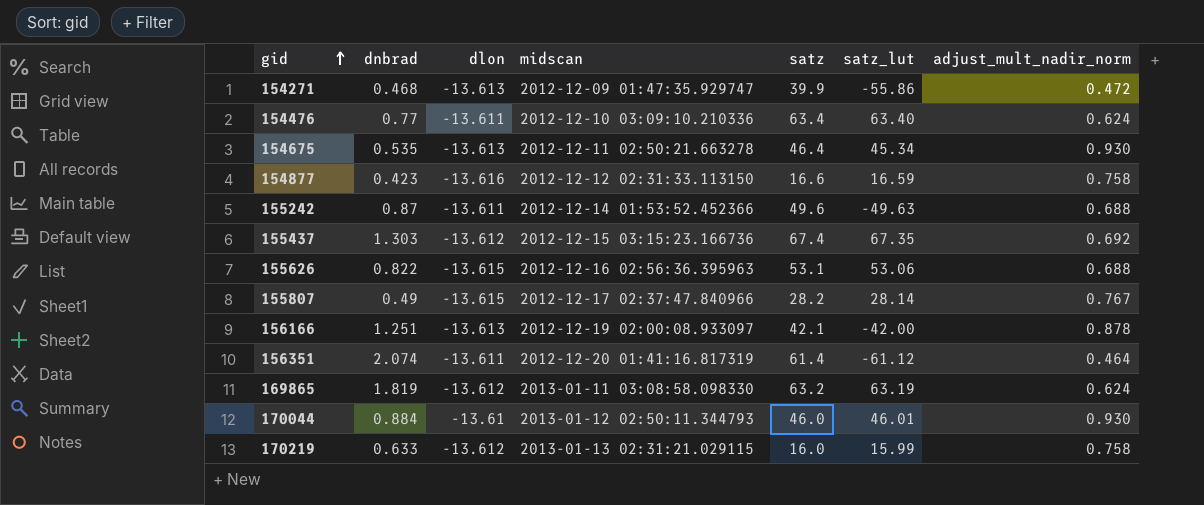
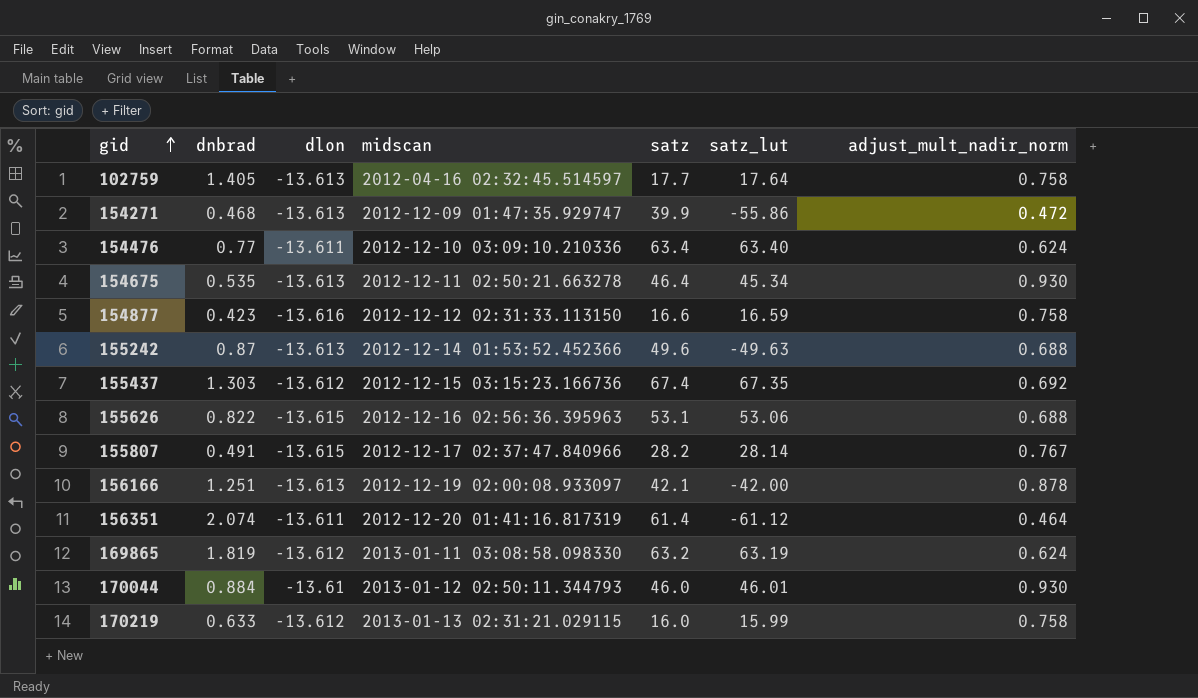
row 102759: none -> 1.405 | -13.613 | 2012-04-16 02:32:45.514597 | 17.7 | 17.64 | 0.758
155242 | dlon: -13.611 -> -13.613
155807 | dnbrad: 0.49 -> 0.491

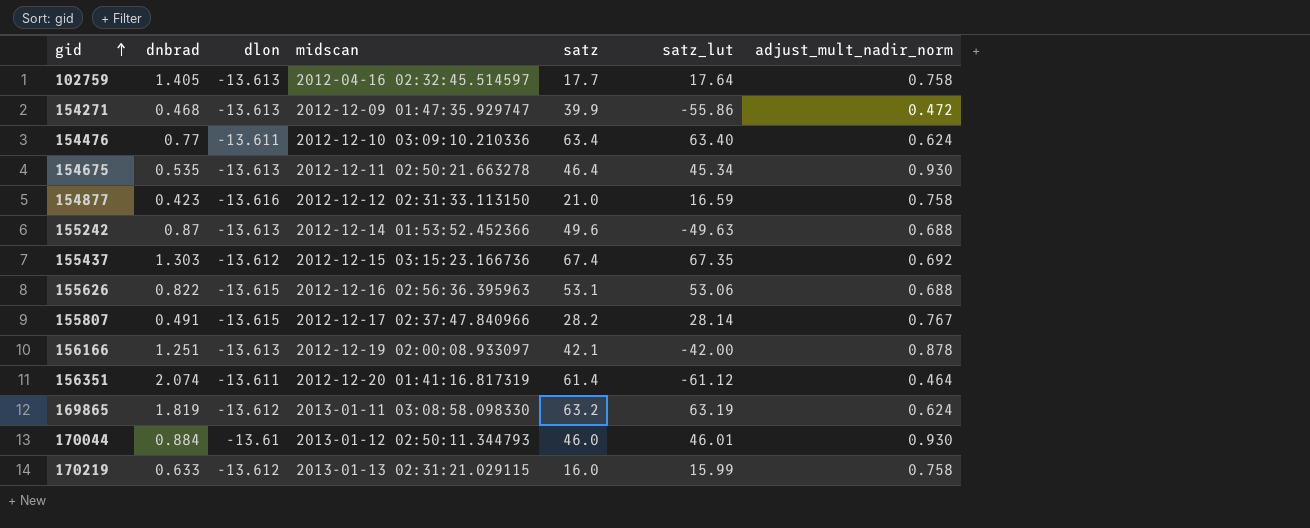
154877 | satz: 16.6 -> 21.0

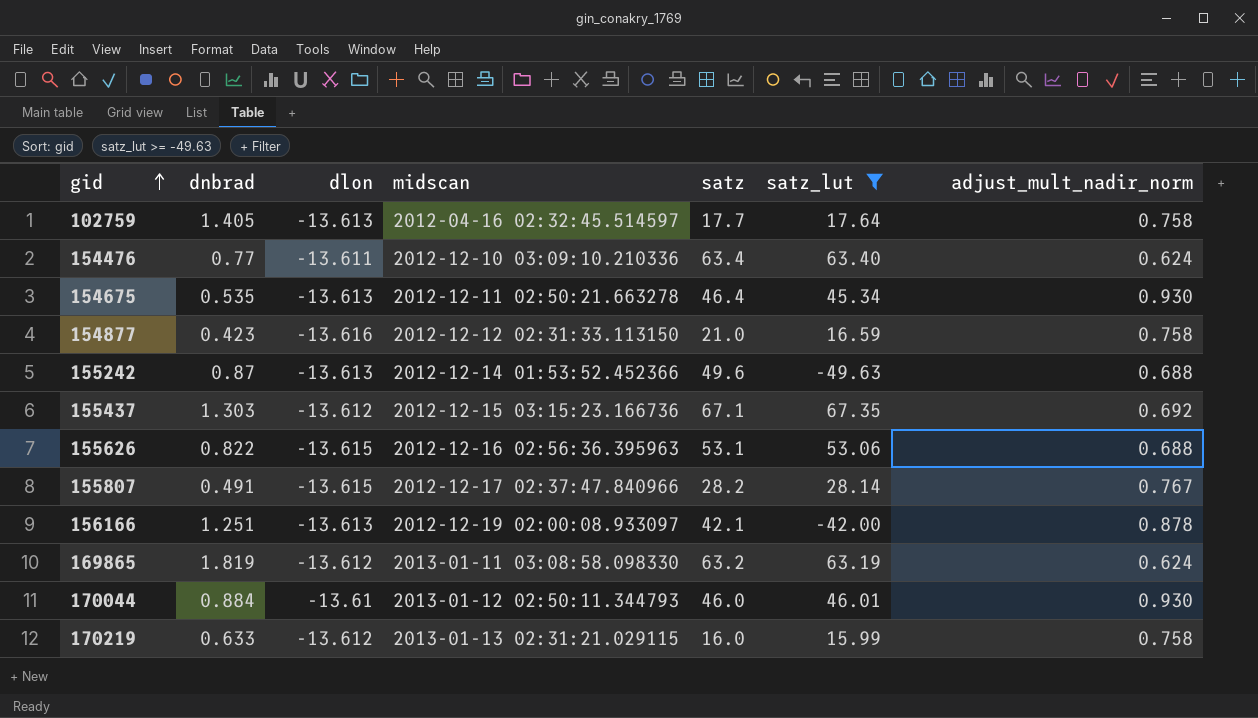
filter: none -> satz_lut >= -49.63
155437 | satz: 67.4 -> 67.1

